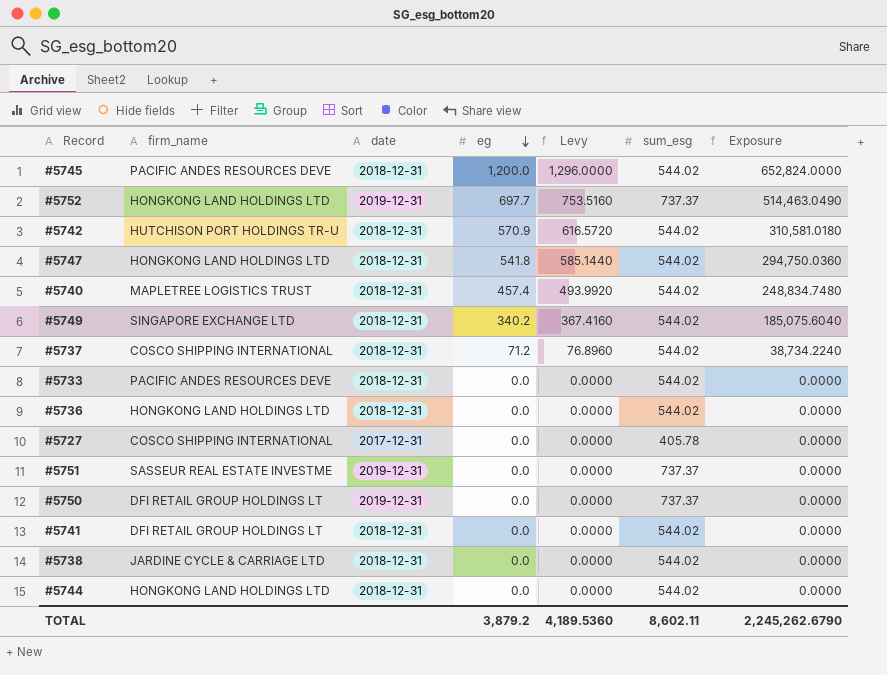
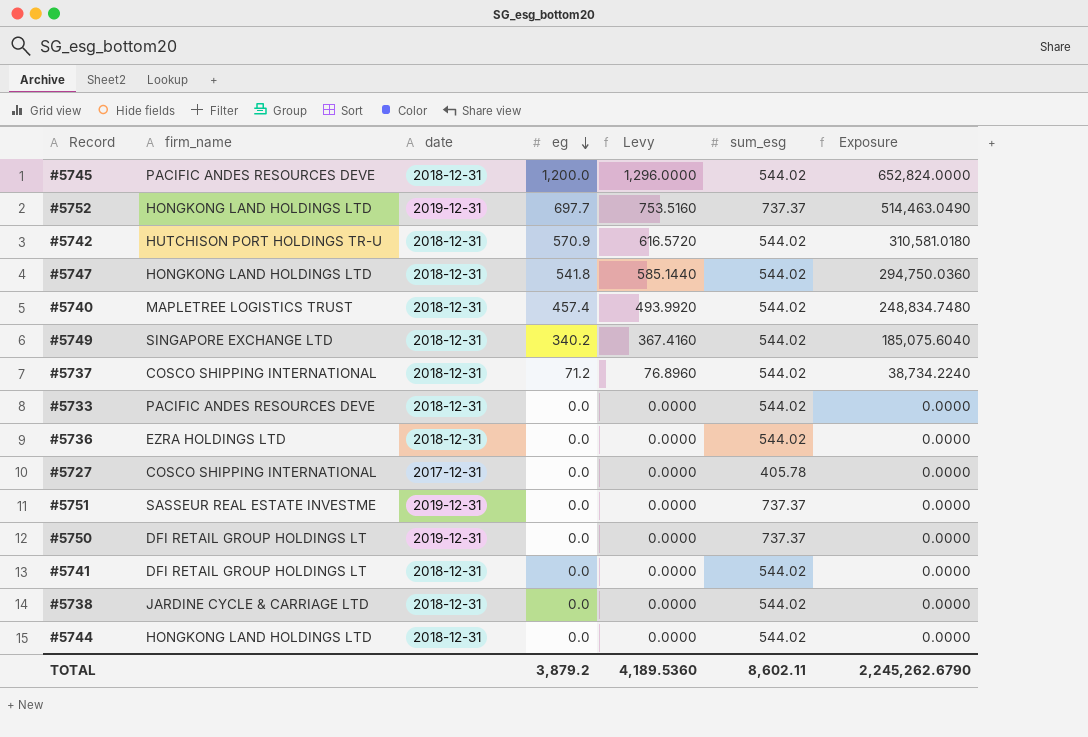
#5736 | firm_name: HONGKONG LAND HOLDINGS LTD -> EZRA HOLDINGS LTD

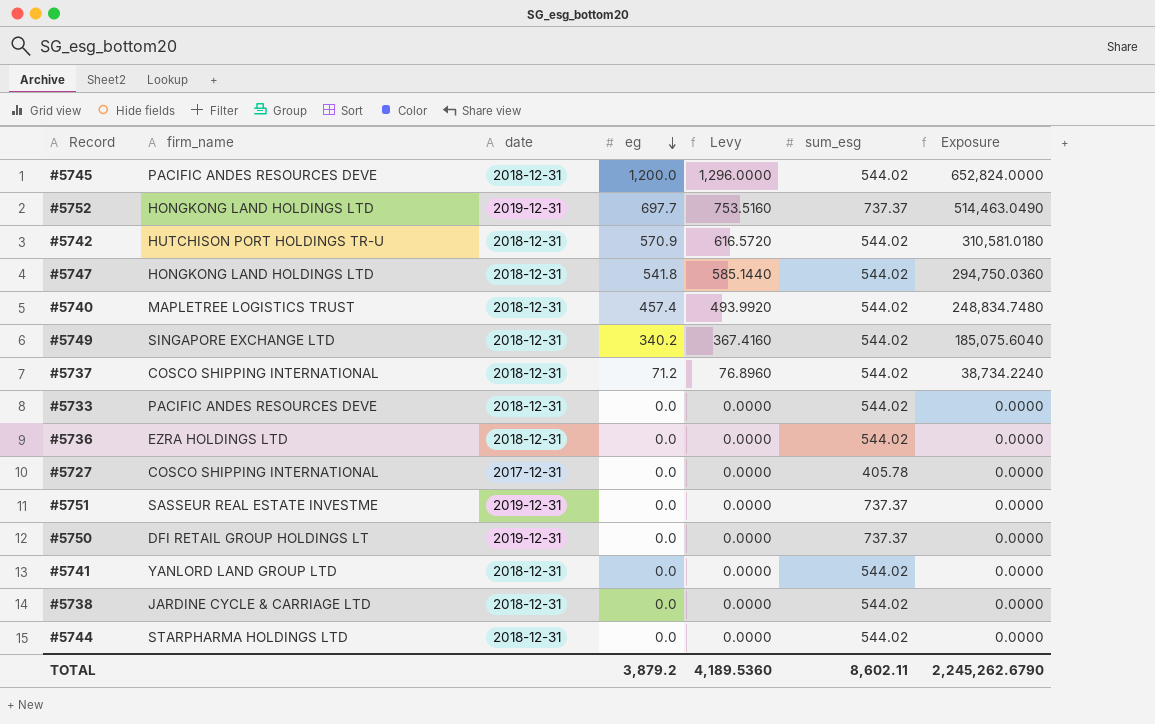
#5741 | firm_name: DFI RETAIL GROUP HOLDINGS LT -> YANLORD LAND GROUP LTD
#5744 | firm_name: HONGKONG LAND HOLDINGS LTD -> STARPHARMA HOLDINGS LTD

